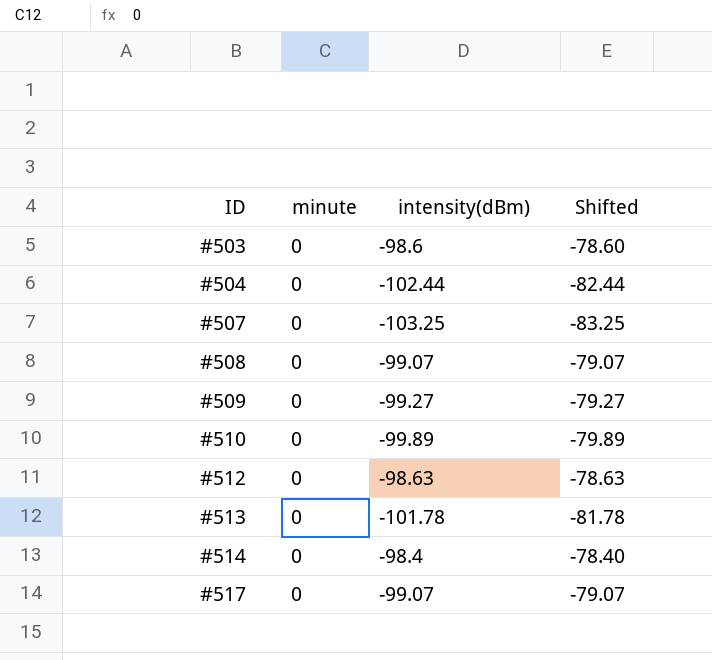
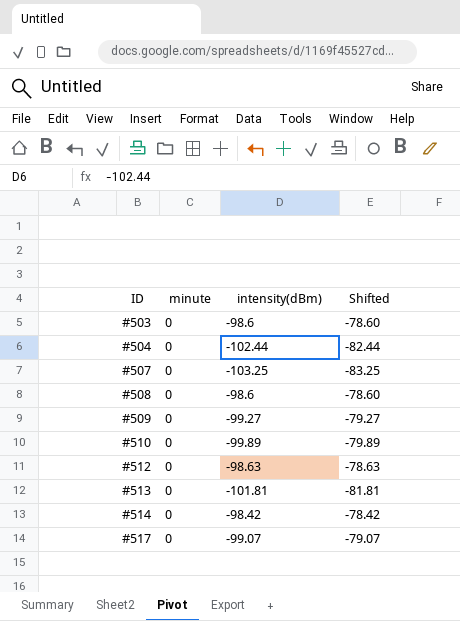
#508 | intensity(dBm): -99.07 -> -98.6
#508 | Shifted: -79.07 -> -78.60
#513 | intensity(dBm): -101.78 -> -101.81
#513 | Shifted: -81.78 -> -81.81
#514 | intensity(dBm): -98.4 -> -98.42
#514 | Shifted: -78.40 -> -78.42

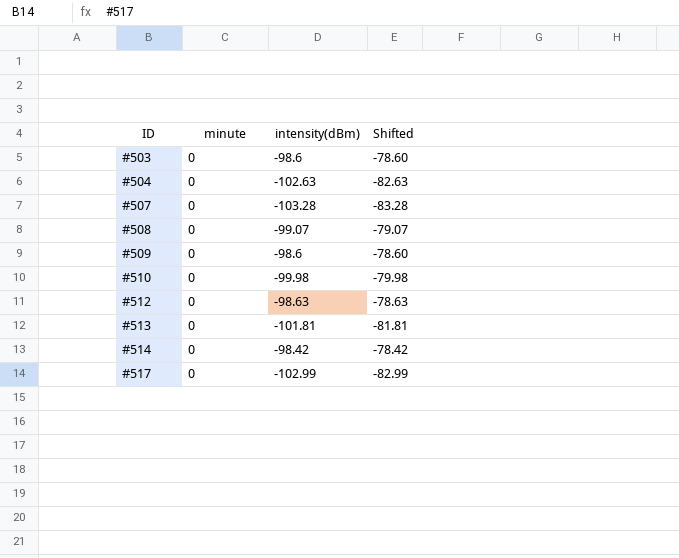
#504 | intensity(dBm): -102.44 -> -102.63
#504 | Shifted: -82.44 -> -82.63
#507 | intensity(dBm): -103.25 -> -103.28
#507 | Shifted: -83.25 -> -83.28
#508 | intensity(dBm): -98.6 -> -99.07
#508 | Shifted: -78.60 -> -79.07
#509 | intensity(dBm): -99.27 -> -98.6
#509 | Shifted: -79.27 -> -78.60
#510 | intensity(dBm): -99.89 -> -99.98
#510 | Shifted: -79.89 -> -79.98
#517 | intensity(dBm): -99.07 -> -102.99
#517 | Shifted: -79.07 -> -82.99

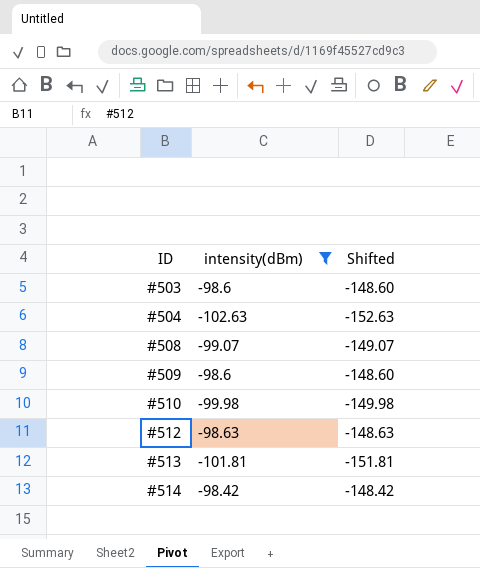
filter: none -> intensity(dBm) >= -102.63
column minute | position: 2 -> none
column Shifted | formula: [intensity(dBm)] + 20 -> [intensity(dBm)] - 50

